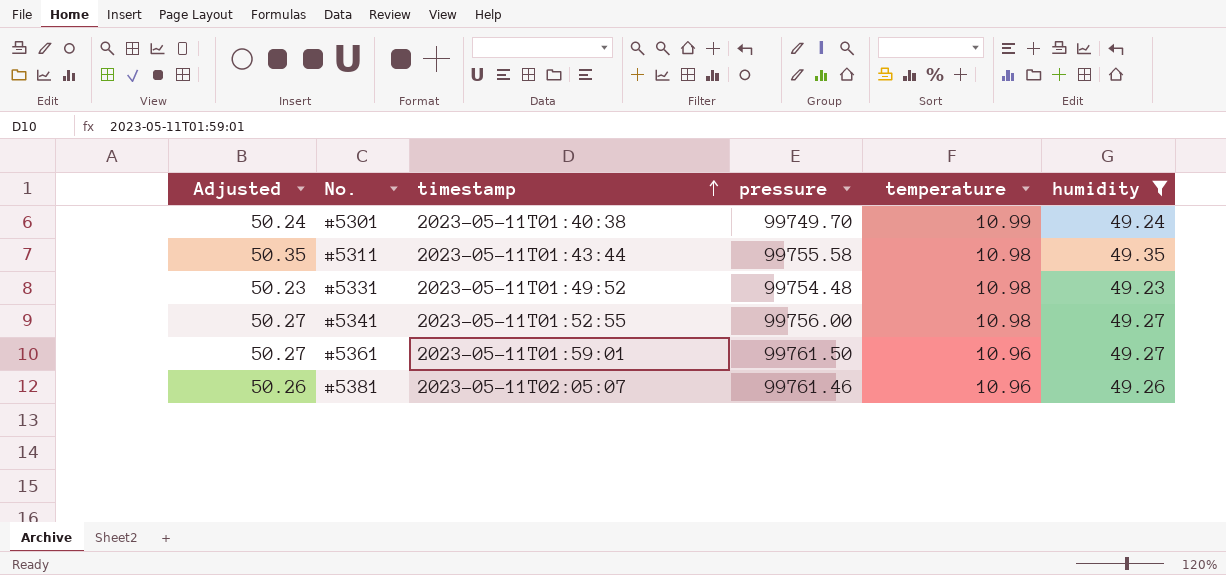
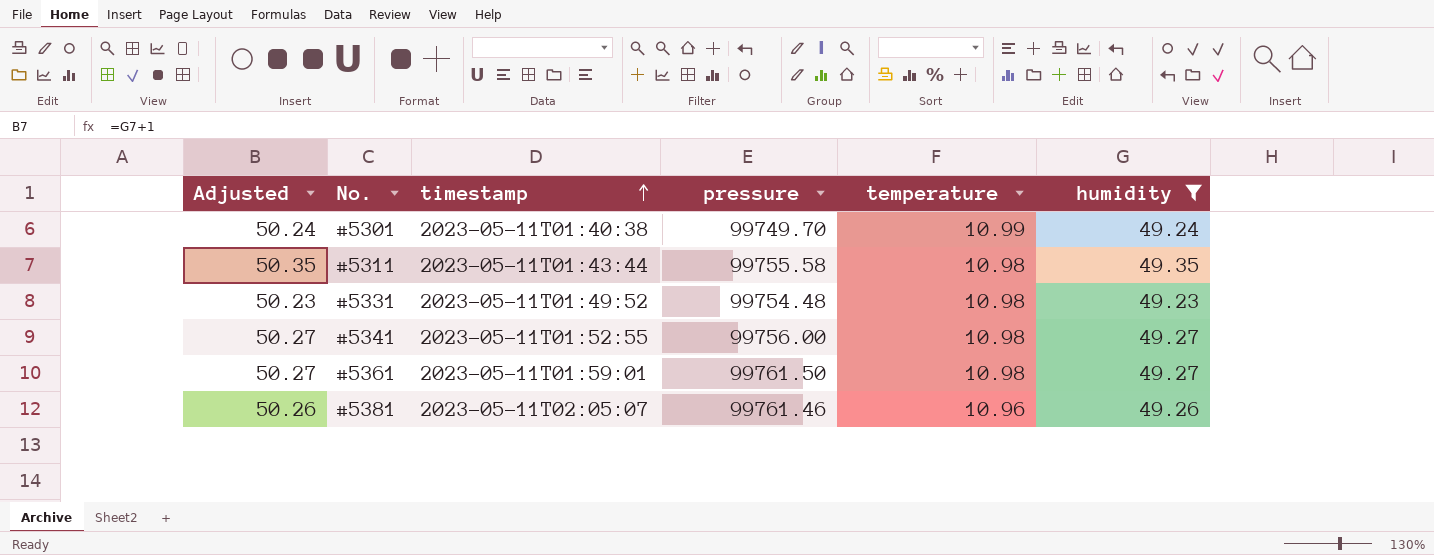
#5361 | temperature: 10.96 -> 10.98

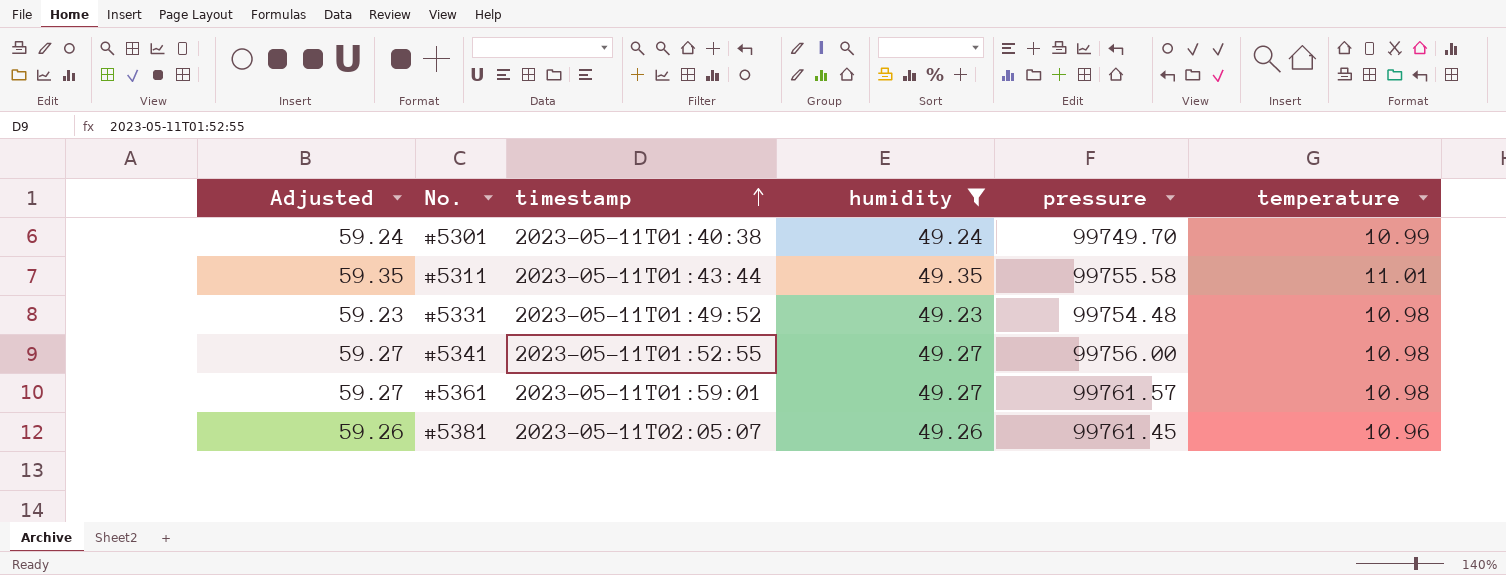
column Adjusted | formula: [humidity] + 1 -> [humidity] + 10
column humidity | position: 6 -> 4
#5311 | temperature: 10.98 -> 11.01
#5361 | pressure: 99761.50 -> 99761.57
#5381 | pressure: 99761.46 -> 99761.45

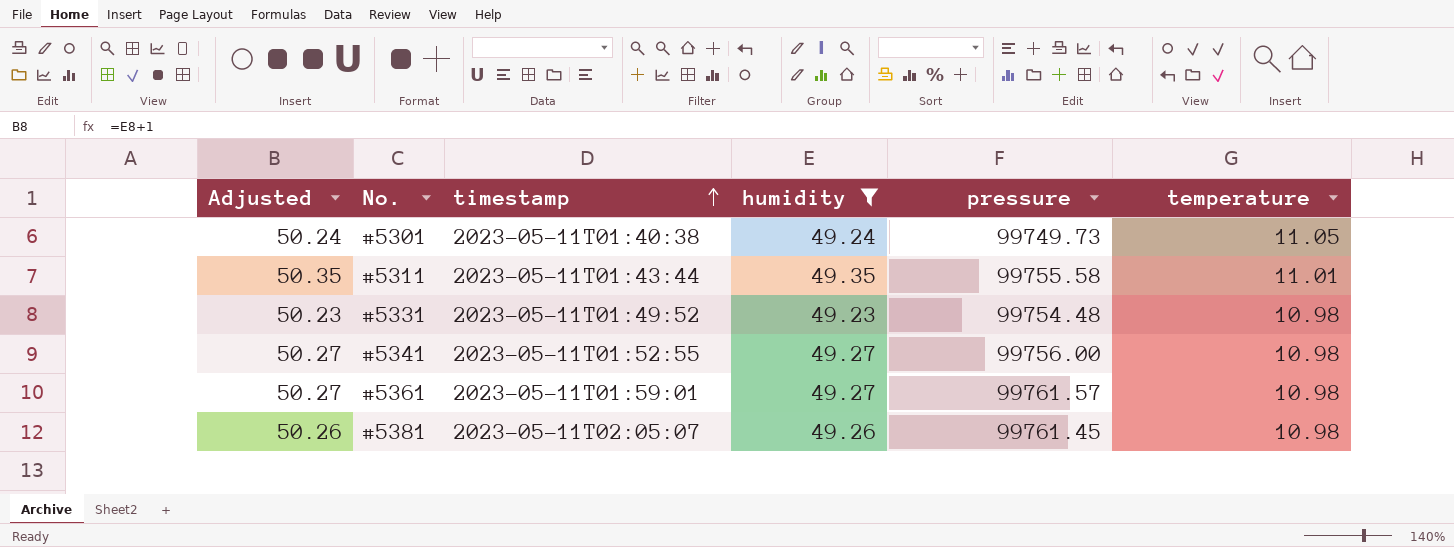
column Adjusted | formula: [humidity] + 10 -> [humidity] + 1
#5301 | pressure: 99749.70 -> 99749.73
#5301 | temperature: 10.99 -> 11.05
#5381 | temperature: 10.96 -> 10.98

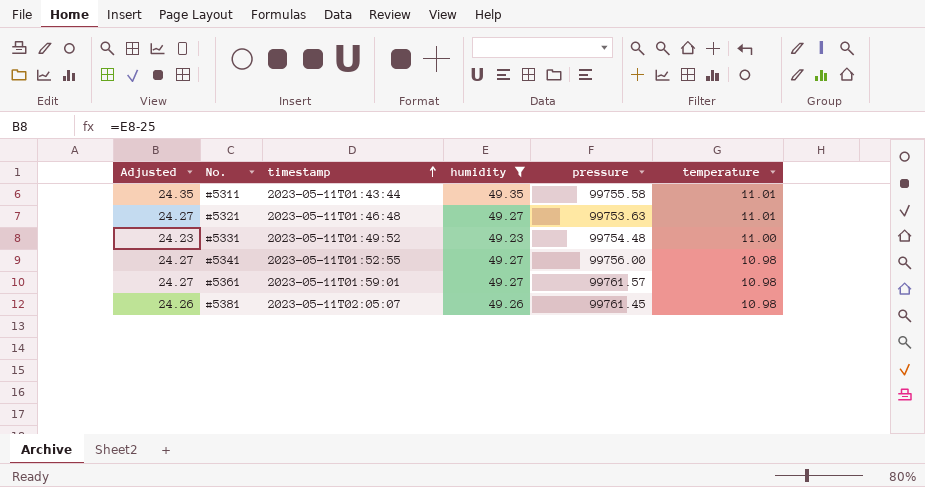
column Adjusted | formula: [humidity] + 1 -> [humidity] - 25
row #5301: 50.24 | 2023-05-11T01:40:38 | 49.24 | 99749.73 | 11.05 -> none
row #5321: none -> 24.27 | 2023-05-11T01:46:48 | 49.27 | 99753.63 | 11.01
#5331 | temperature: 10.98 -> 11.00

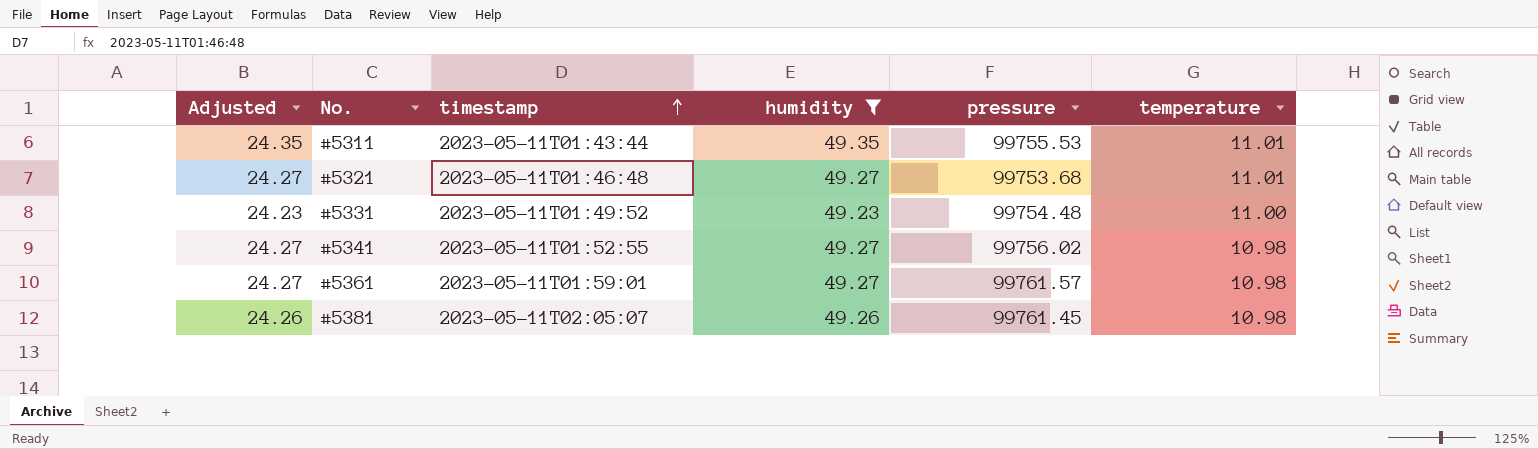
#5311 | pressure: 99755.58 -> 99755.53
#5321 | pressure: 99753.63 -> 99753.68
#5341 | pressure: 99756.00 -> 99756.02

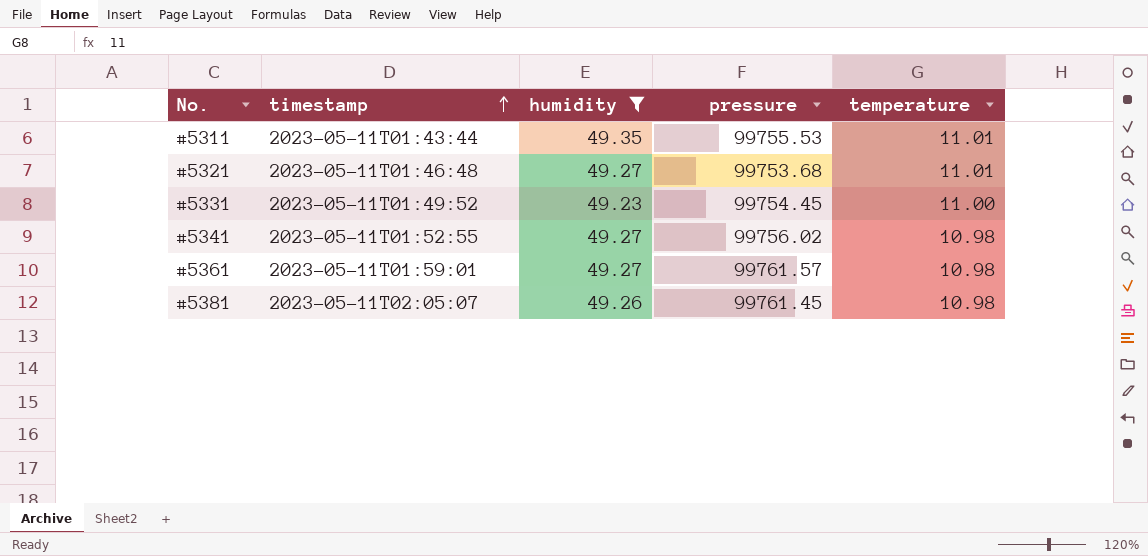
column Adjusted | formula: [humidity] - 25 -> none
#5331 | pressure: 99754.48 -> 99754.45

